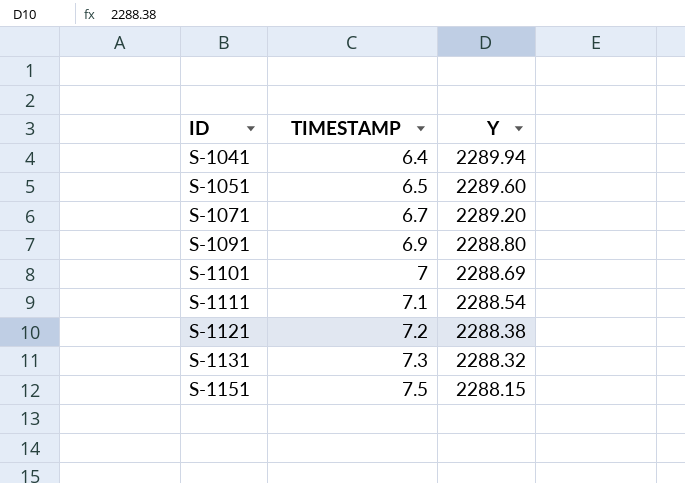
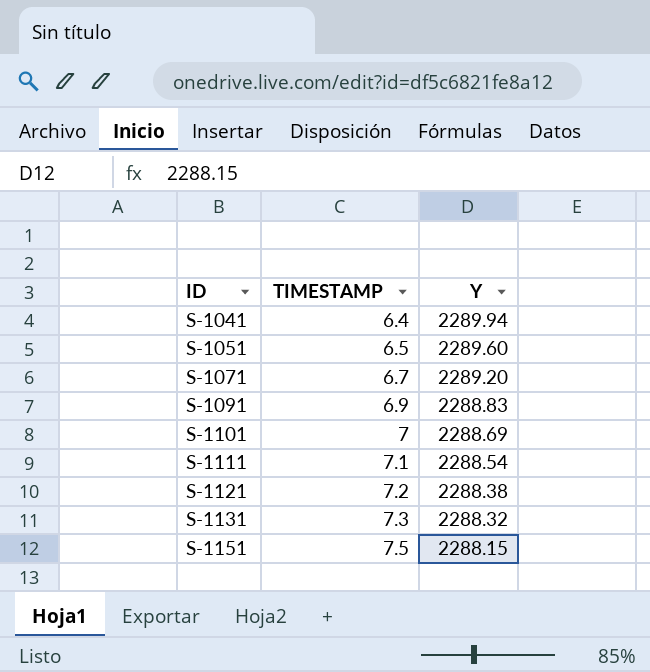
S-1091 | Y: 2288.80 -> 2288.83

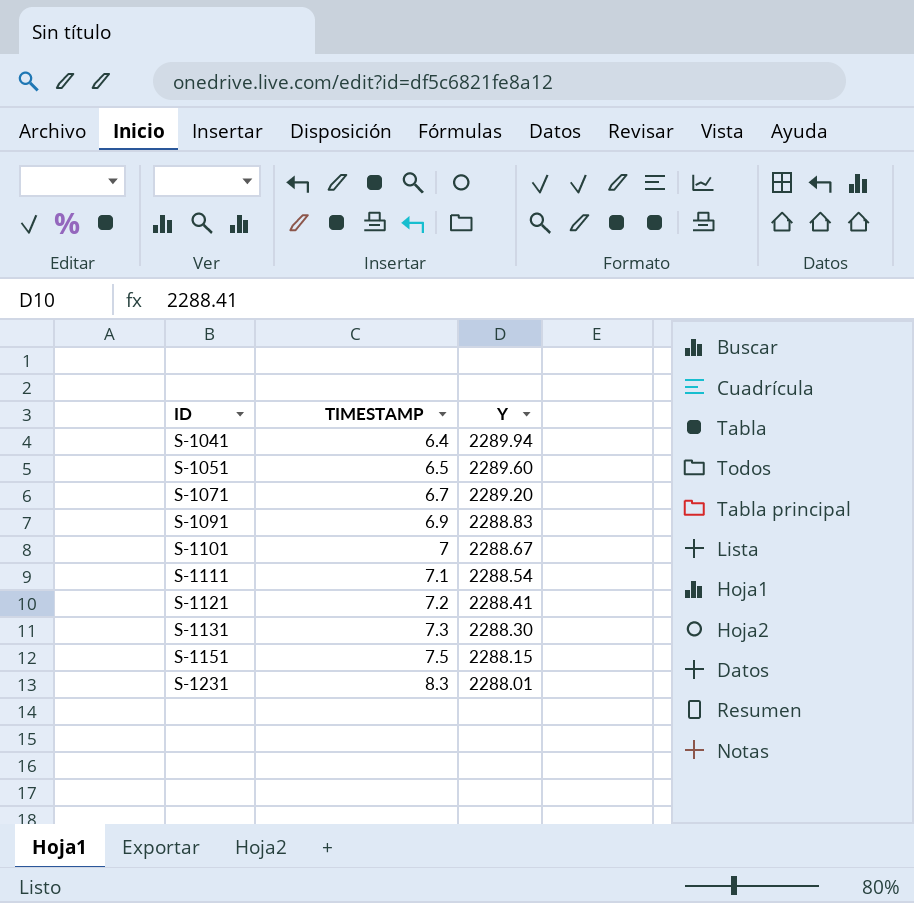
S-1101 | Y: 2288.69 -> 2288.67
S-1121 | Y: 2288.38 -> 2288.41
S-1131 | Y: 2288.32 -> 2288.30
row S-1231: none -> 8.3 | 2288.01

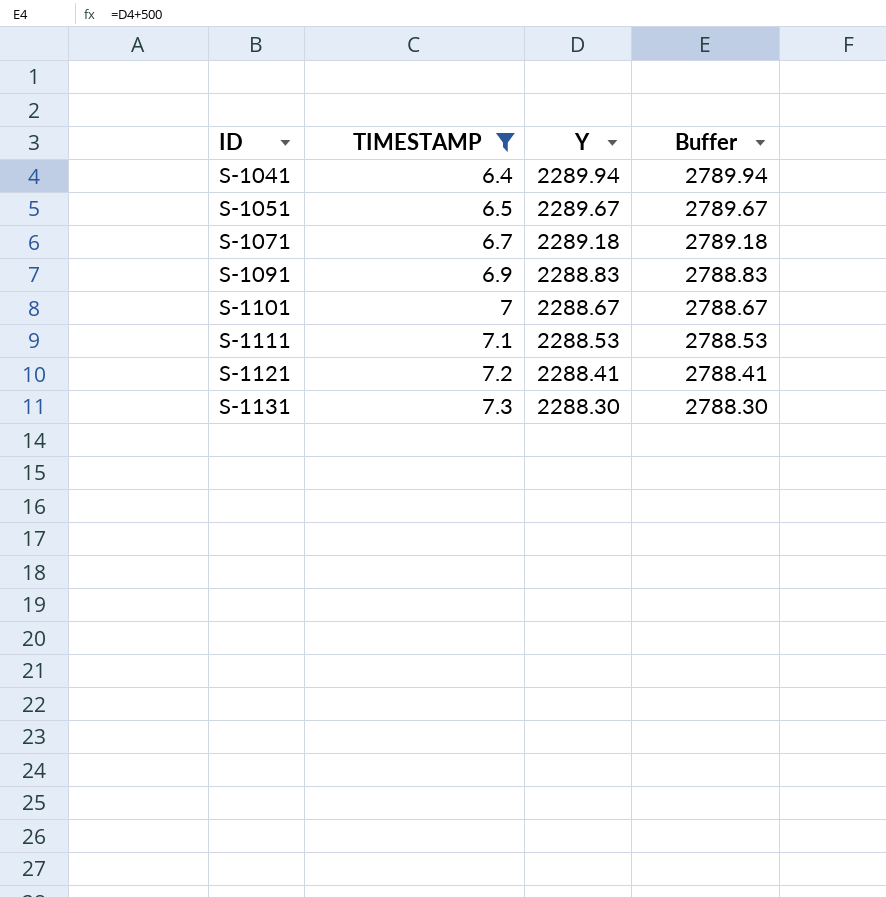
filter: none -> TIMESTAMP <= 7.3
column Buffer | formula: none -> [Y] + 500
S-1051 | Y: 2289.60 -> 2289.67
S-1071 | Y: 2289.20 -> 2289.18
S-1111 | Y: 2288.54 -> 2288.53

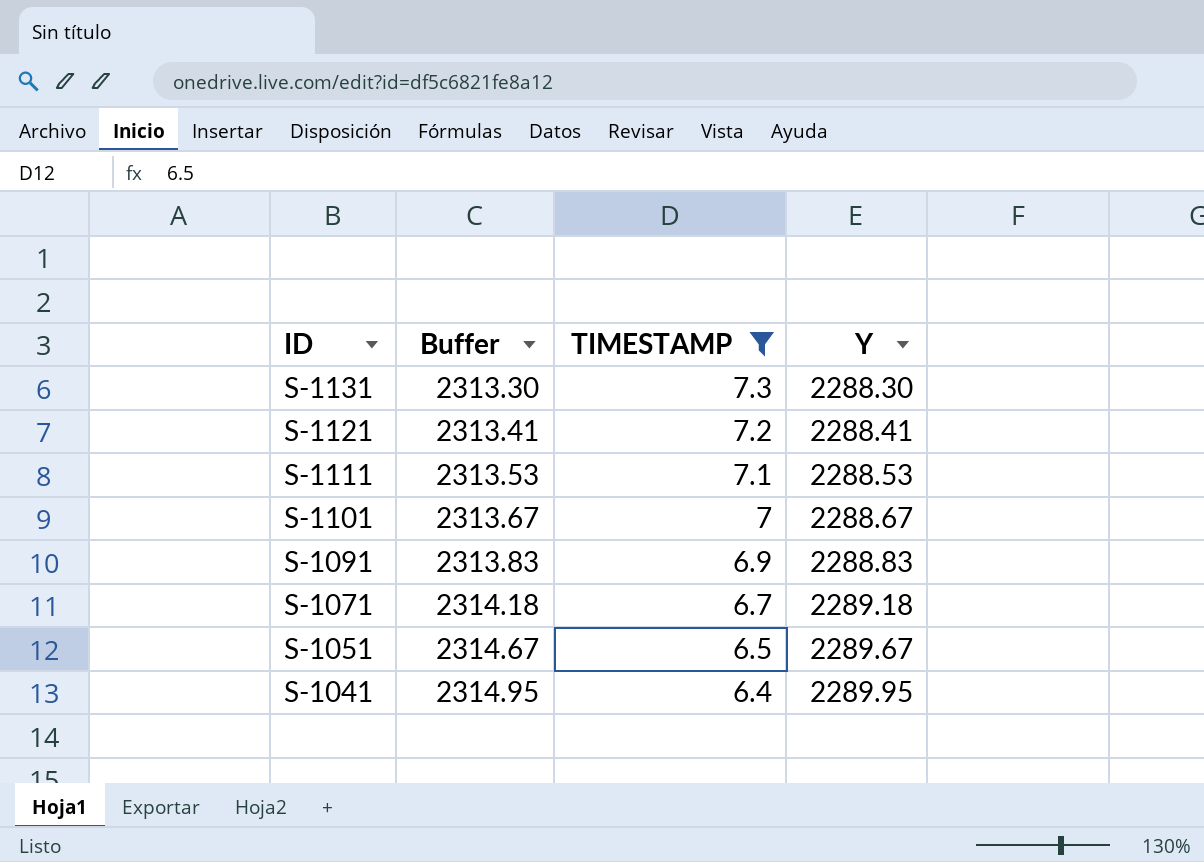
row order: ID ascending -> ID descending
column Buffer | formula: [Y] + 500 -> [Y] + 25
column Buffer | position: 4 -> 2
S-1041 | Y: 2289.94 -> 2289.95

